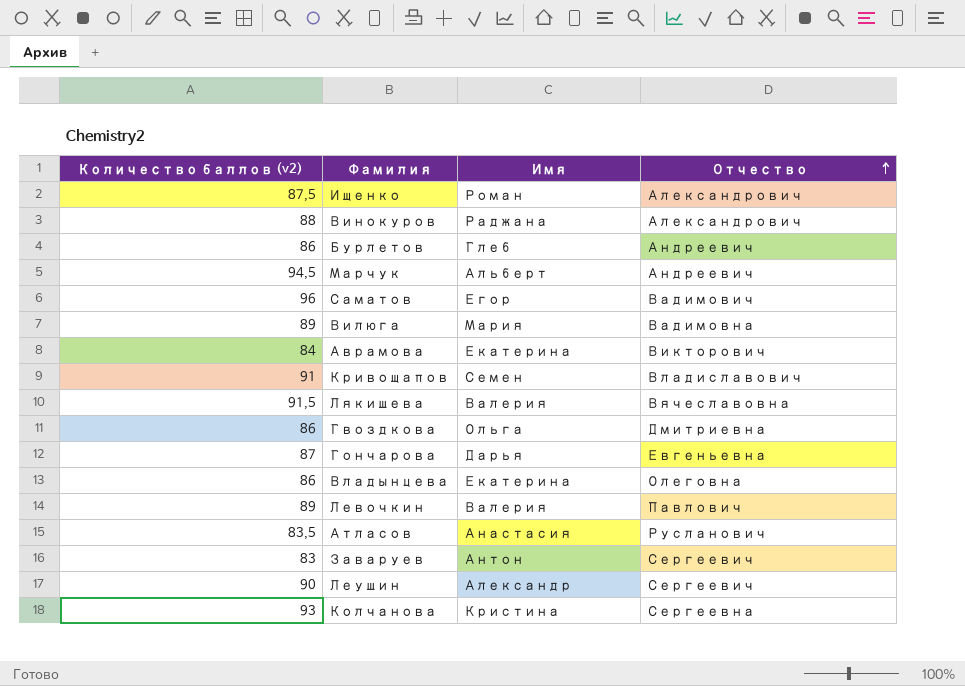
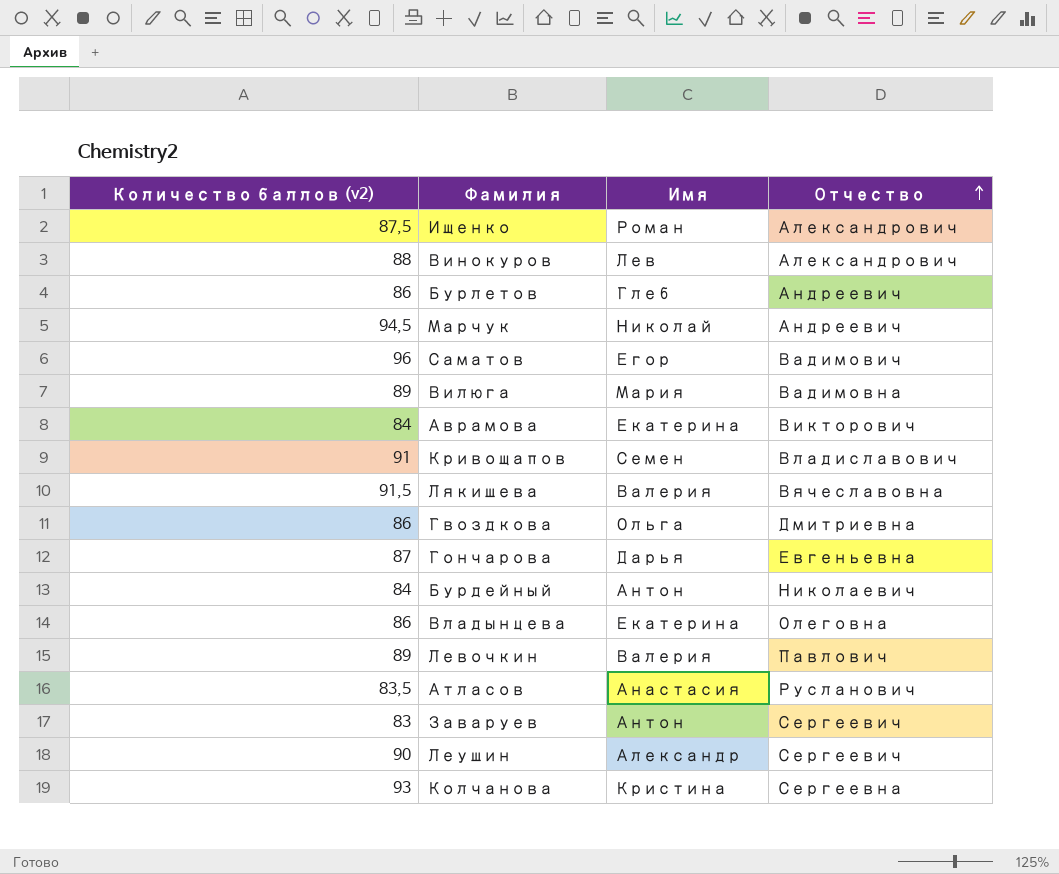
Винокуров | Имя: Раджана -> Лев
Марчук | Имя: Альберт -> Николай
row Бурдейный: none -> 84 | Антон | Николаевич

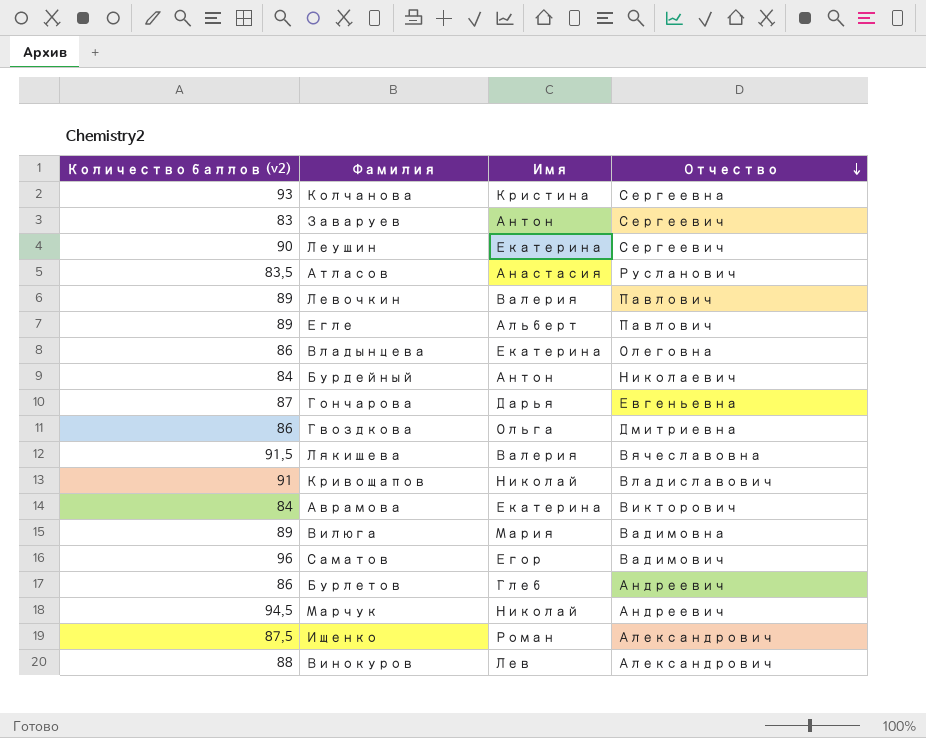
row order: Отчество ascending -> Отчество descending
Леушин | Имя: Александр -> Екатерина
row Егле: none -> 89 | Альберт | Павлович
Кривощапов | Имя: Семен -> Николай

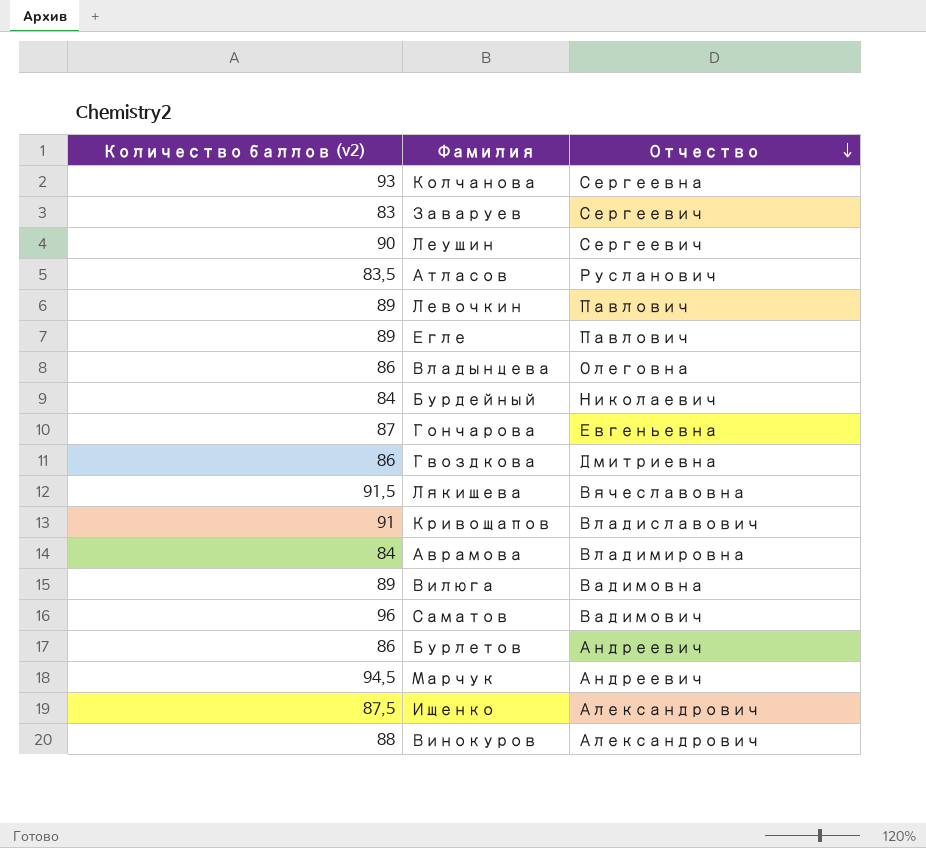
column Имя | position: 3 -> none
Аврамова | Отчество: Викторович -> Владимировна

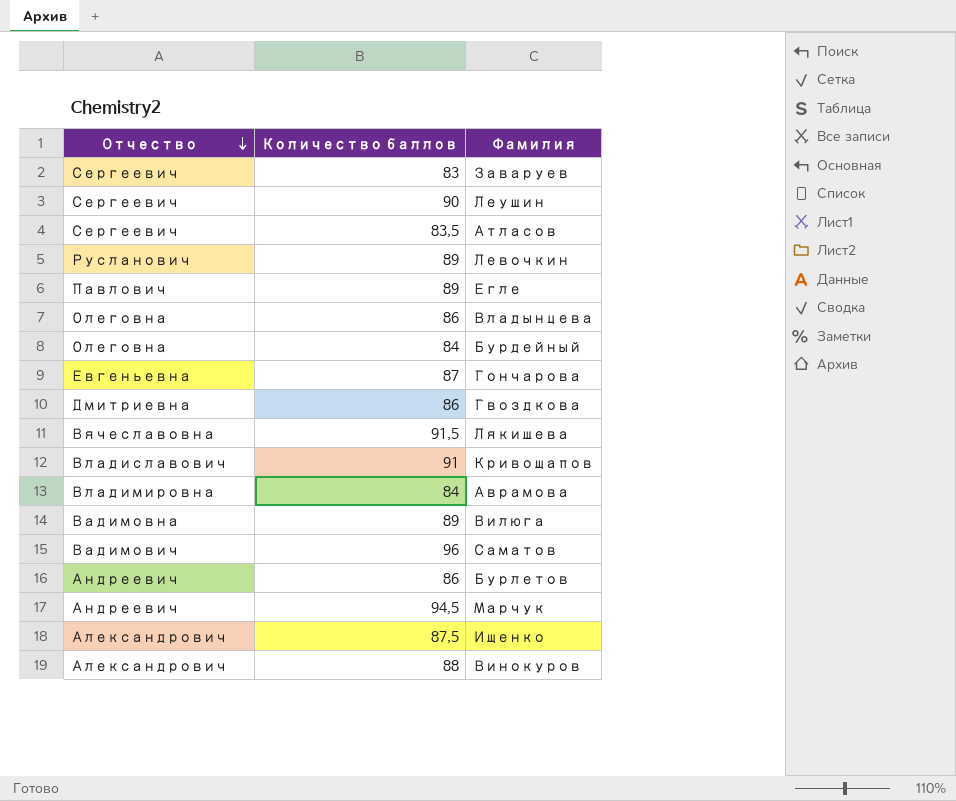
column Отчество | position: 3 -> 1
column name: Количество баллов (v2) -> Количество баллов
row Колчанова: 93 | Сергеевна -> none
Атласов | Отчество: Русланович -> Сергеевич
Левочкин | Отчество: Павлович -> Русланович
Бурдейный | Отчество: Николаевич -> Олеговна

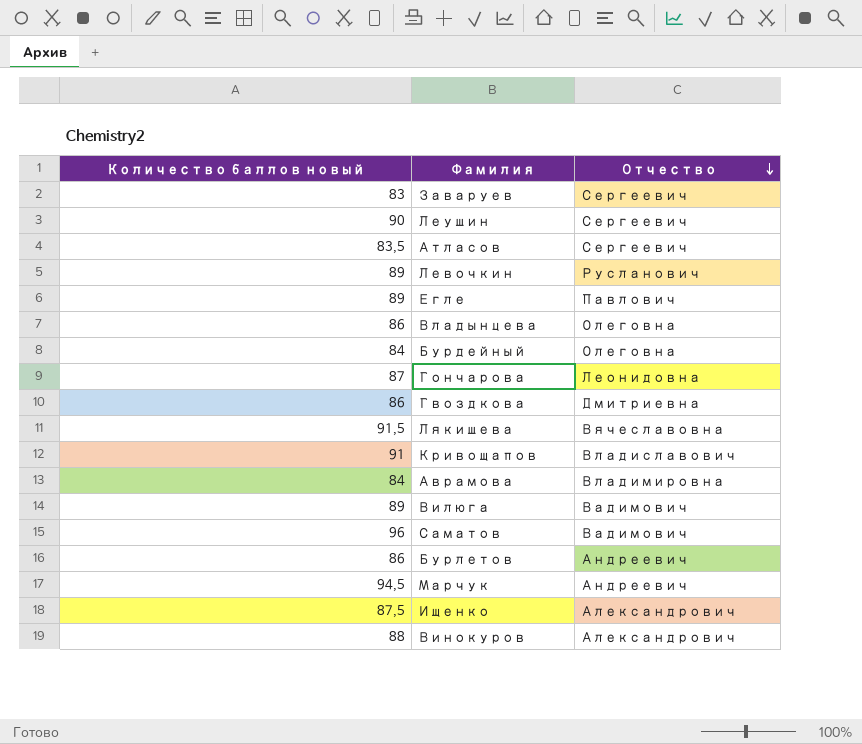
column name: Количество баллов -> Количество баллов новый
column Отчество | position: 1 -> 3
Гончарова | Отчество: Евгеньевна -> Леонидовна
Вилюга | Отчество: Вадимовна -> Вадимович

